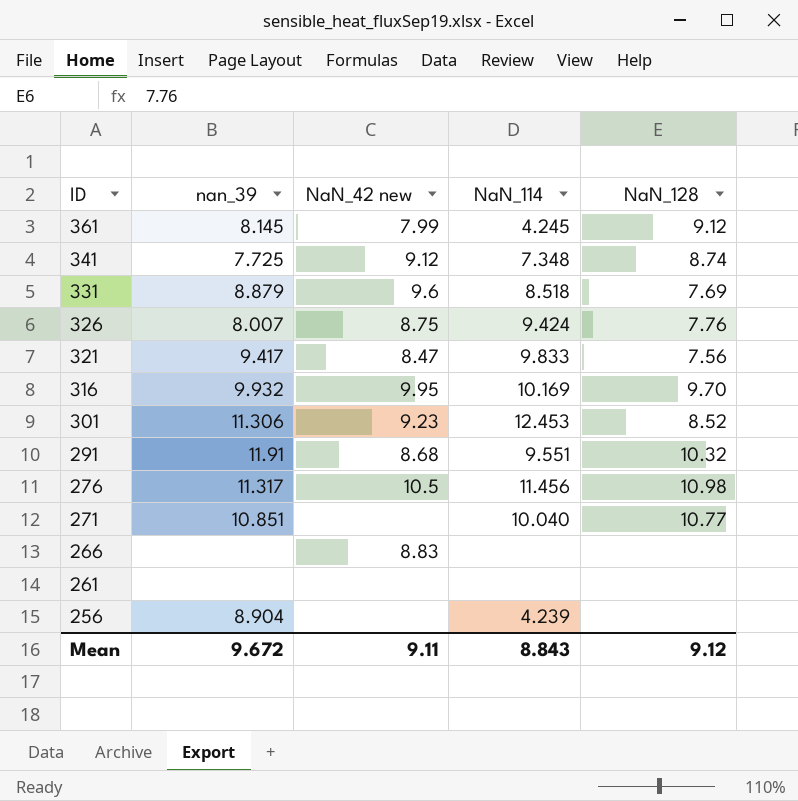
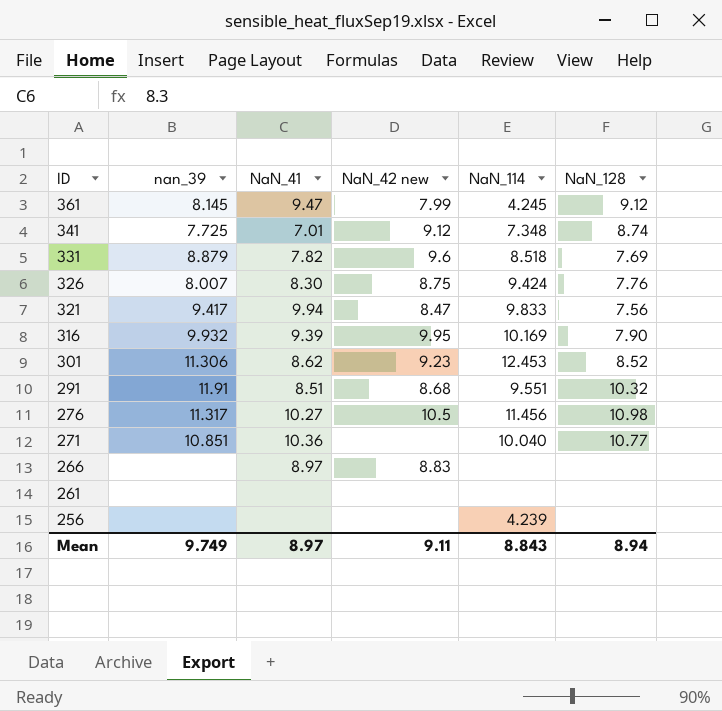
column NaN_41 | position: none -> 3
316 | NaN_128: 9.70 -> 7.90
256 | nan_39: 8.904 -> none
Mean | nan_39: 9.672 -> 9.749
Mean | NaN_128: 9.12 -> 8.94

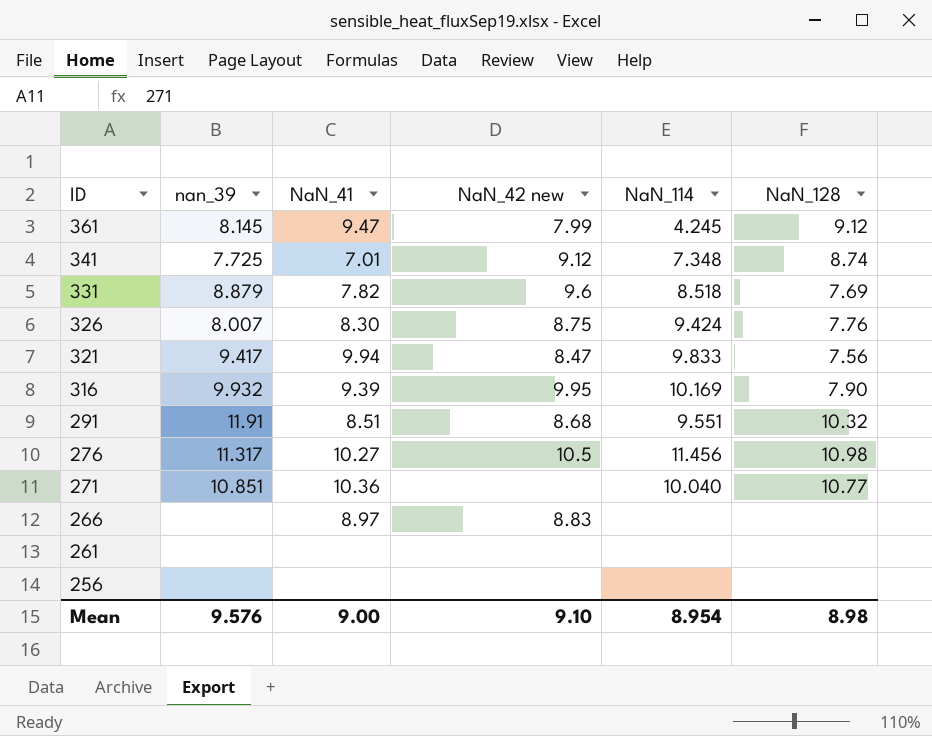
row 301: 11.306 | 8.62 | 9.23 | 12.453 | 8.52 -> none
256 | NaN_114: 4.239 -> none
Mean | nan_39: 9.749 -> 9.576
Mean | NaN_41: 8.97 -> 9.00
Mean | NaN_42 new: 9.11 -> 9.10
Mean | NaN_114: 8.843 -> 8.954
Mean | NaN_128: 8.94 -> 8.98

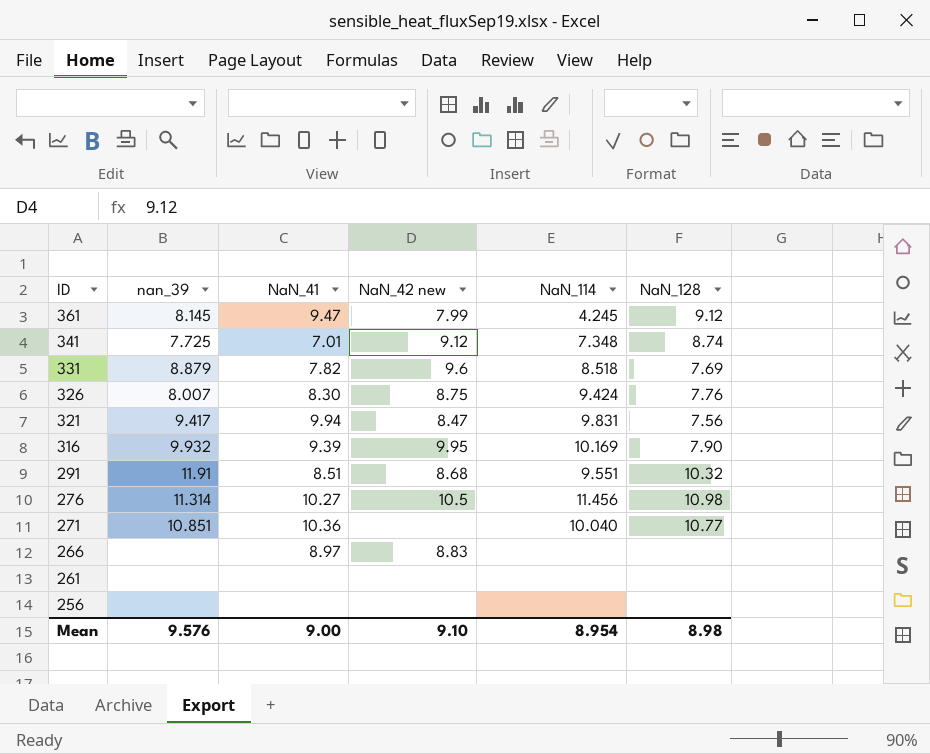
321 | NaN_114: 9.833 -> 9.831
276 | nan_39: 11.317 -> 11.314

